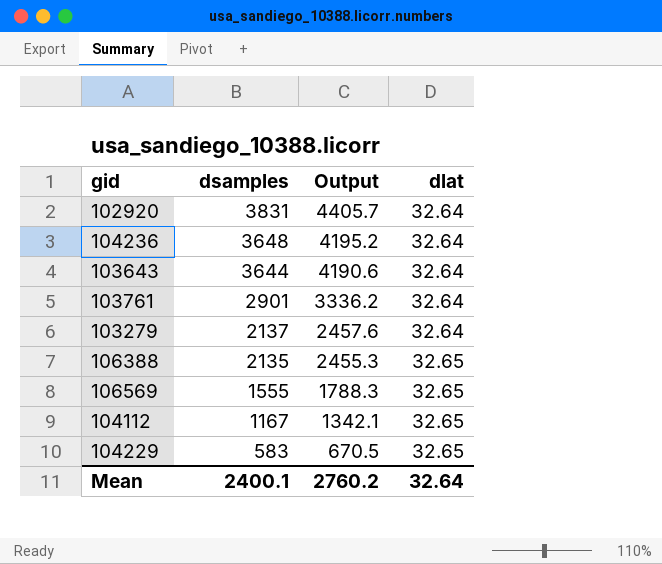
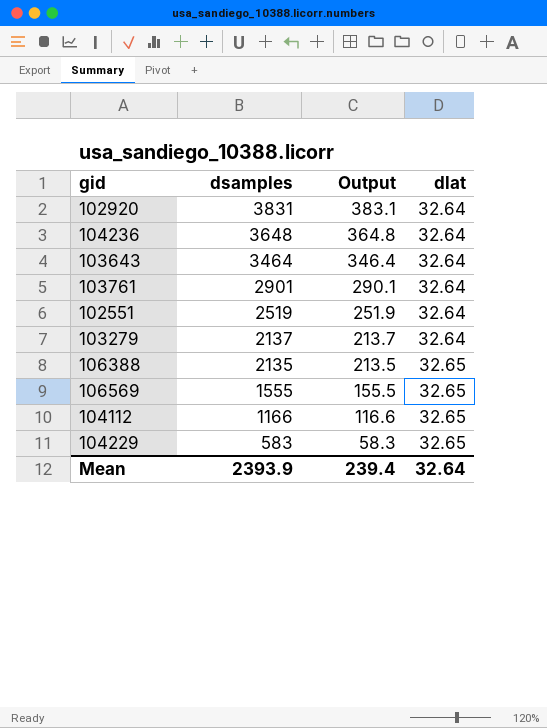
column Output | formula: [dsamples] * 1.15 -> [dsamples] * 0.1
103643 | dsamples: 3644 -> 3464
row 102551: none -> 2519 | 251.9 | 32.64
104112 | dsamples: 1167 -> 1166
Mean | dsamples: 2400.1 -> 2393.9
Mean | Output: 2760.2 -> 239.4

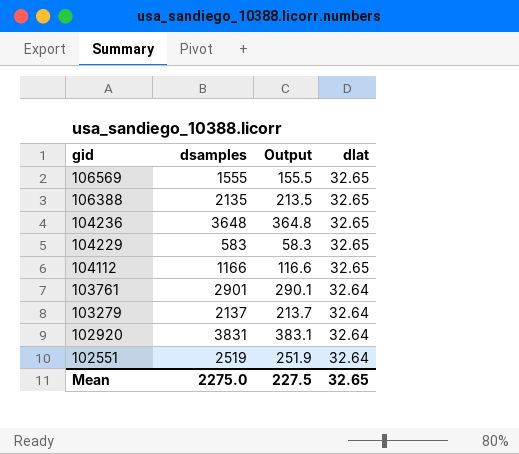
row order: dsamples descending -> gid descending
row 103643: 3464 | 346.4 | 32.64 -> none
104236 | dlat: 32.64 -> 32.65
Mean | dsamples: 2393.9 -> 2275.0
Mean | Output: 239.4 -> 227.5
Mean | dlat: 32.64 -> 32.65

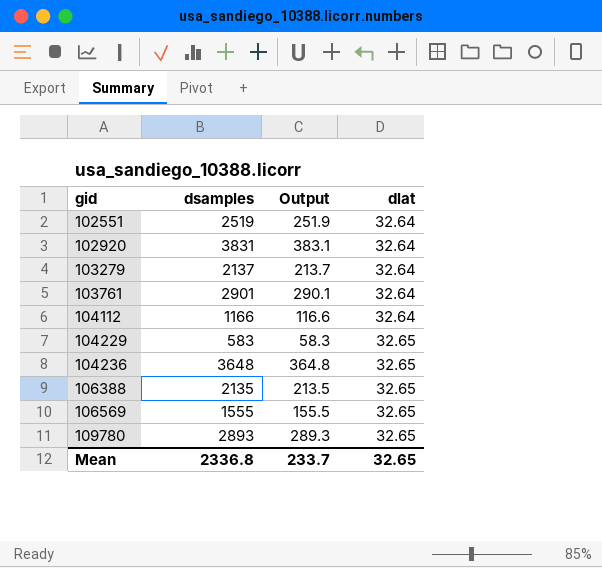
row order: gid descending -> gid ascending
104112 | dlat: 32.65 -> 32.64
row 109780: none -> 2893 | 289.3 | 32.65
Mean | dsamples: 2275.0 -> 2336.8
Mean | Output: 227.5 -> 233.7

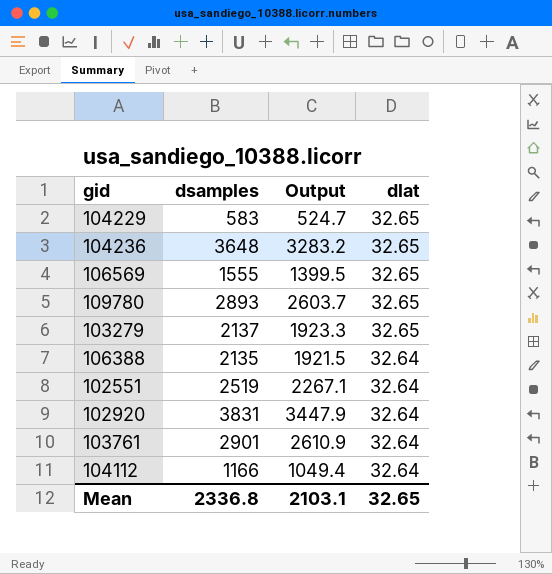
row order: gid ascending -> dlat descending
column Output | formula: [dsamples] * 0.1 -> [dsamples] * 0.9
103279 | dlat: 32.64 -> 32.65
106388 | dlat: 32.65 -> 32.64
Mean | Output: 233.7 -> 2103.1

